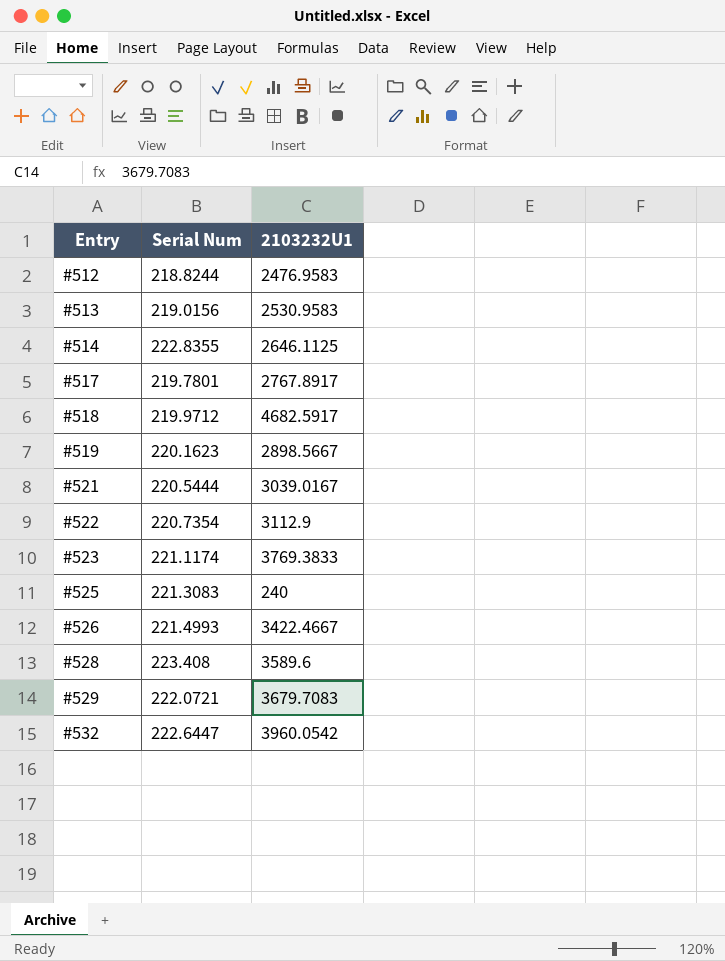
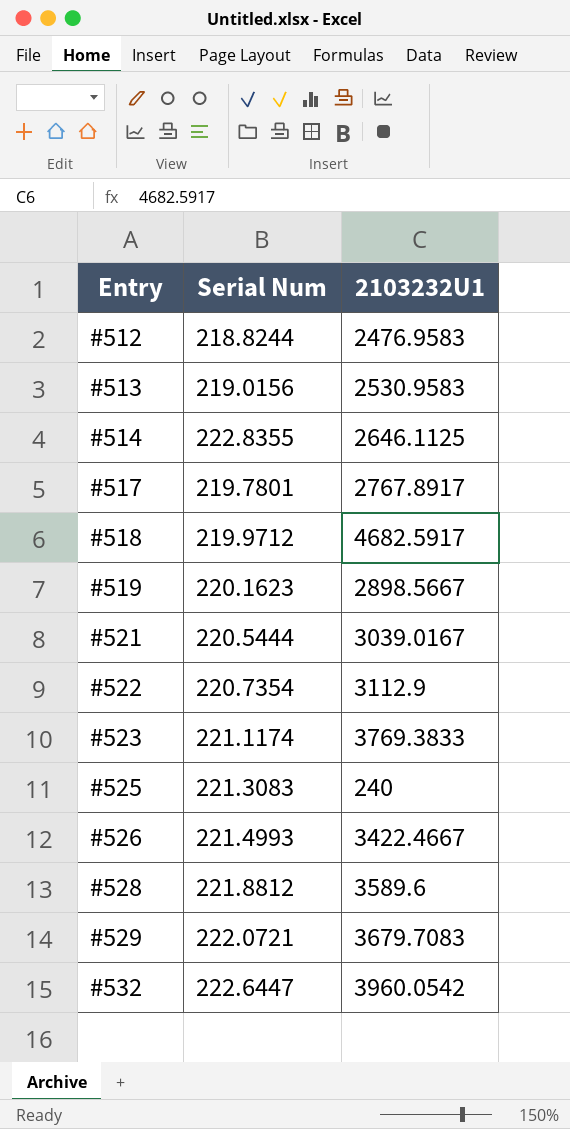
#528 | Serial Num: 223.408 -> 221.8812

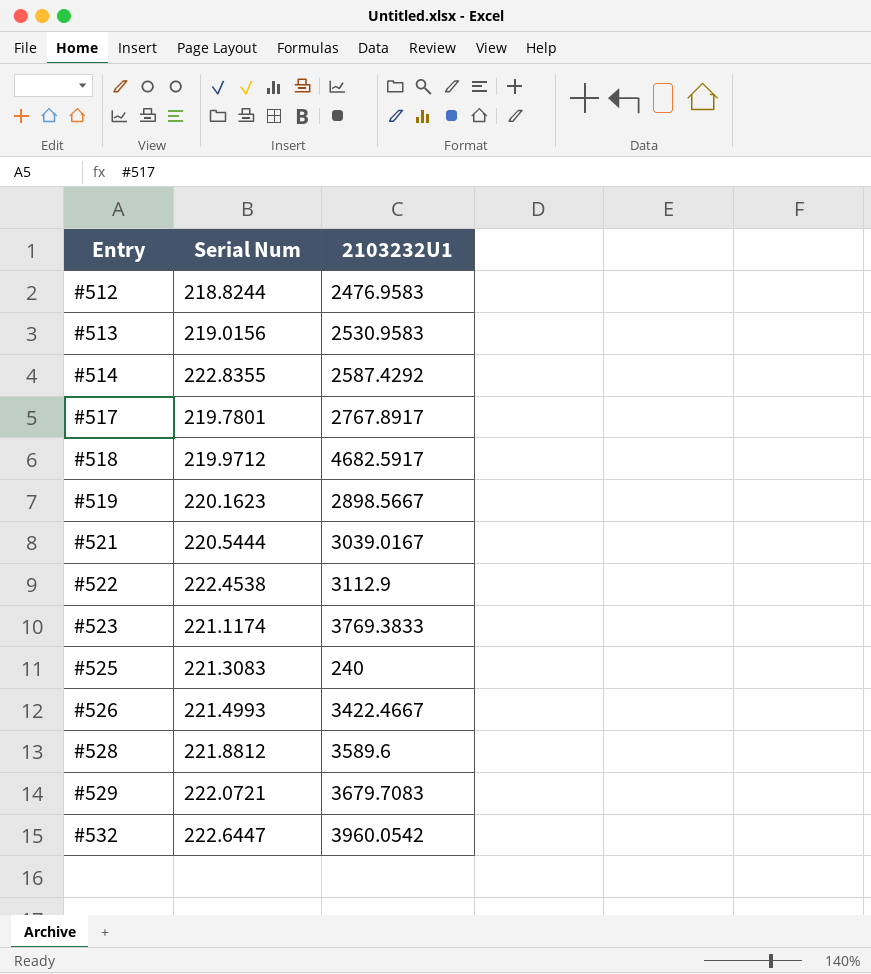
#514 | 2103232U1: 2646.1125 -> 2587.4292
#522 | Serial Num: 220.7354 -> 222.4538

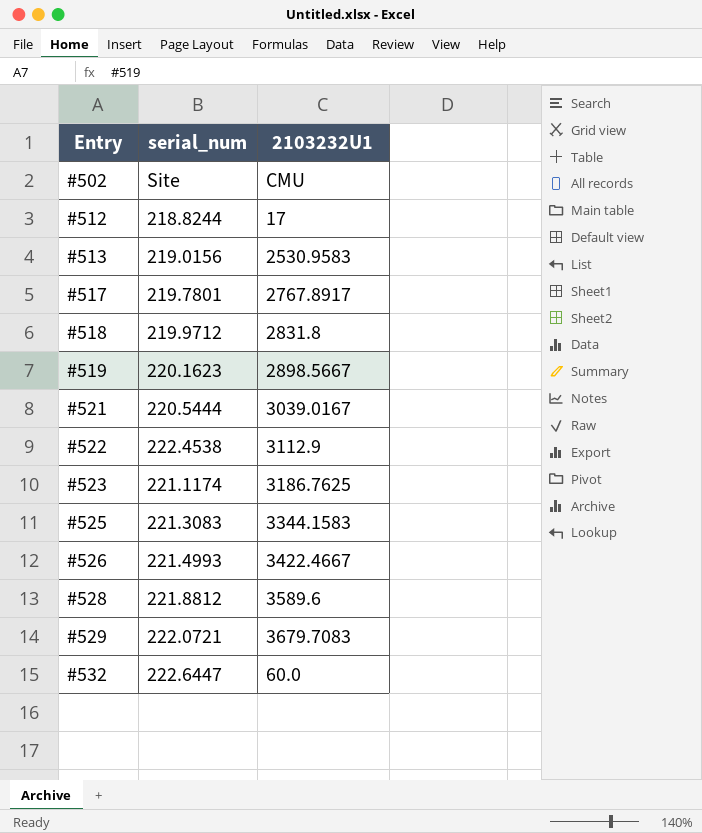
column name: Serial Num -> serial_num
row #514: 222.8355 | 2587.4292 -> none
row #502: none -> Site | CMU
#512 | 2103232U1: 2476.9583 -> 17
#518 | 2103232U1: 4682.5917 -> 2831.8
#523 | 2103232U1: 3769.3833 -> 3186.7625
#525 | 2103232U1: 240 -> 3344.1583
#532 | 2103232U1: 3960.0542 -> 60.0

